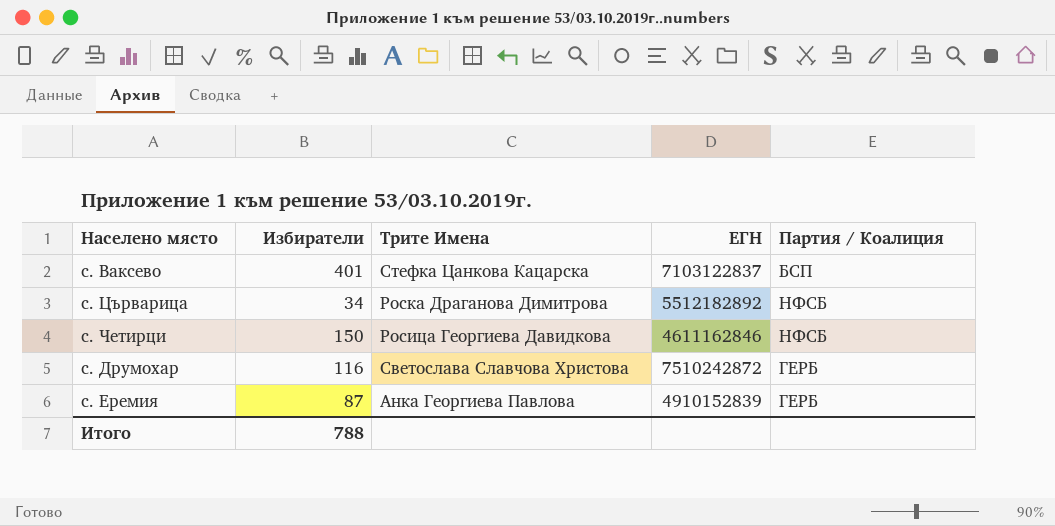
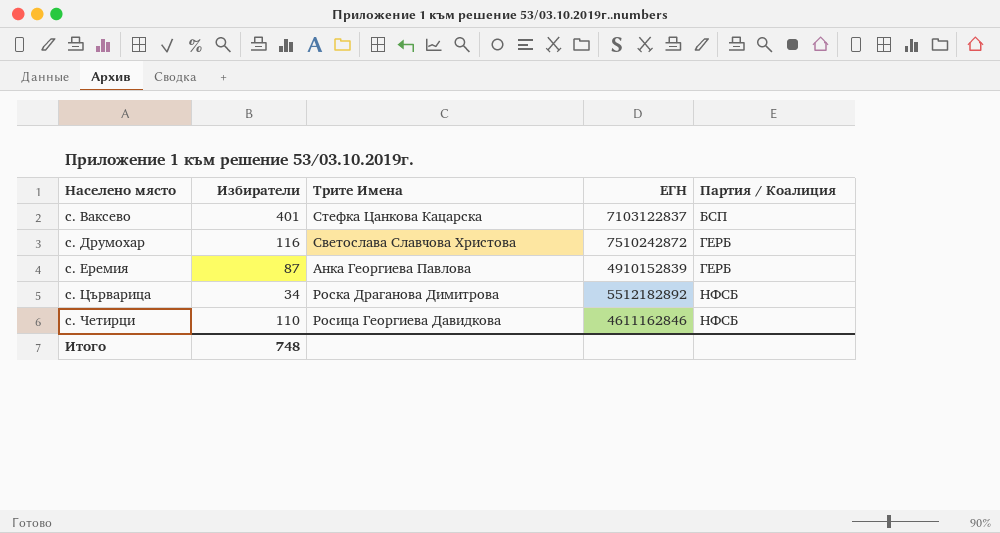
row order: none -> Населено място ascending
с. Четирци | Избиратели: 150 -> 110
Итого | Избиратели: 788 -> 748

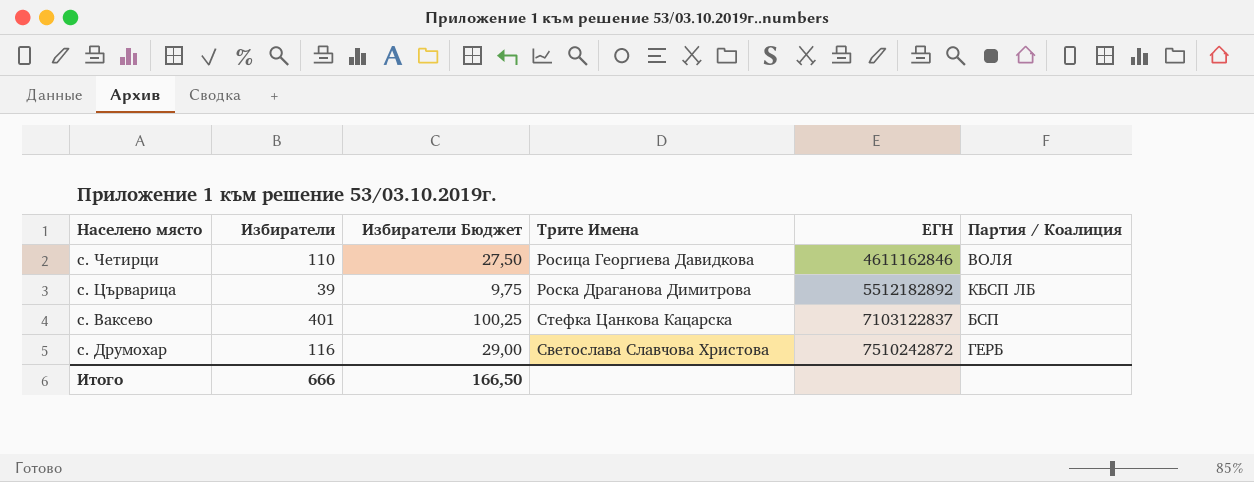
row order: Населено място ascending -> ЕГН ascending
column Избиратели Бюджет | formula: none -> [Избиратели] * 0,25
row с. Еремия: 87 | Анка Георгиева Павлова | 4910152839 | ГЕРБ -> none
с. Четирци | Партия / Коалиция: НФСБ -> ВОЛЯ
с. Църварица | Избиратели: 34 -> 39
с. Църварица | Партия / Коалиция: НФСБ -> КБСП ЛБ
Итого | Избиратели: 748 -> 666

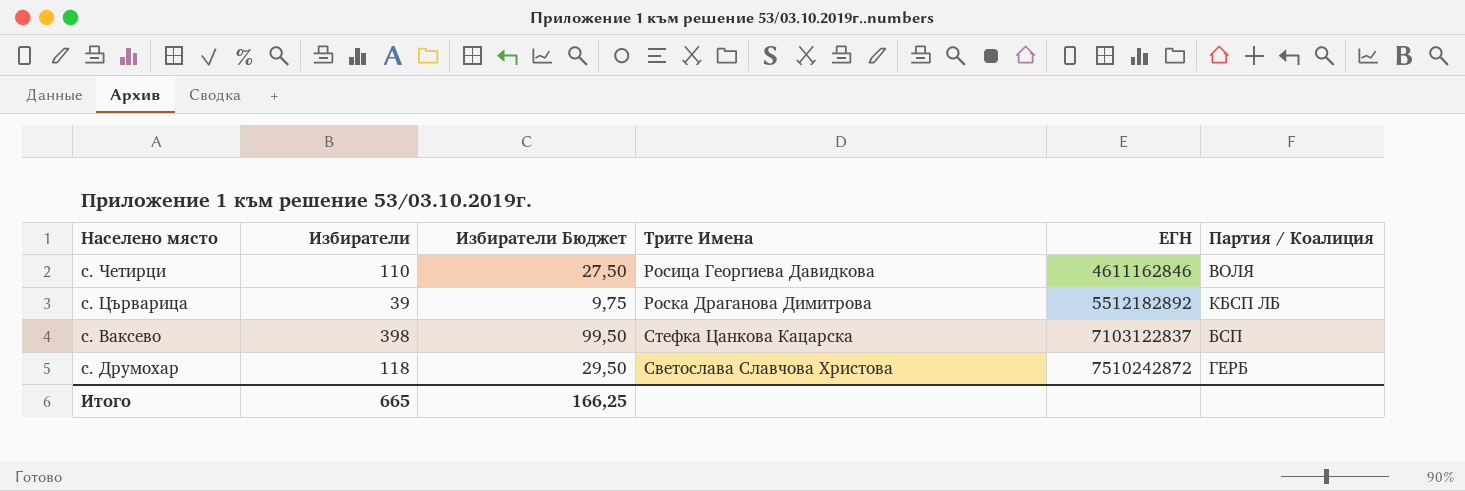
с. Ваксево | Избиратели: 401 -> 398
с. Ваксево | Избиратели Бюджет: 100,25 -> 99,50
с. Друмохар | Избиратели: 116 -> 118
с. Друмохар | Избиратели Бюджет: 29,00 -> 29,50
Итого | Избиратели: 666 -> 665
Итого | Избиратели Бюджет: 166,50 -> 166,25

